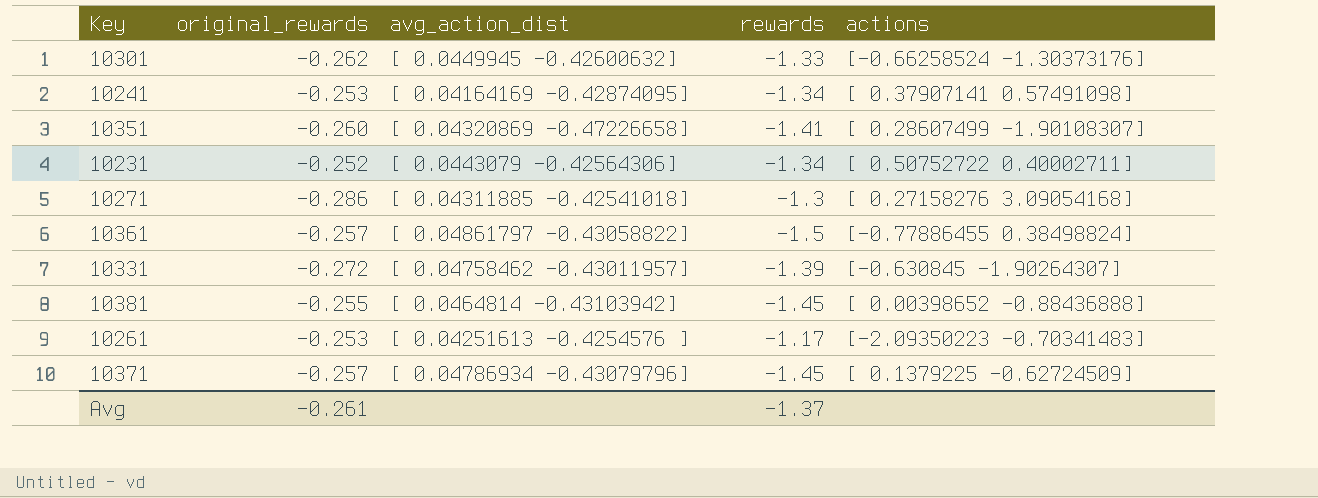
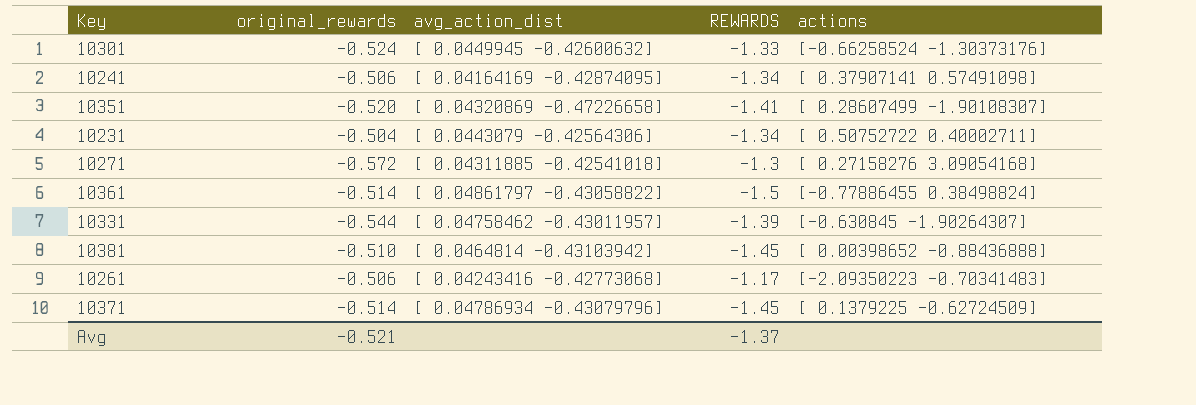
column name: rewards -> REWARDS
10301 | original_rewards: -0.262 -> -0.524
10241 | original_rewards: -0.253 -> -0.506
10351 | original_rewards: -0.260 -> -0.520
10231 | original_rewards: -0.252 -> -0.504
10271 | original_rewards: -0.286 -> -0.572
10361 | original_rewards: -0.257 -> -0.514
10331 | original_rewards: -0.272 -> -0.544
10381 | original_rewards: -0.255 -> -0.510
10261 | original_rewards: -0.253 -> -0.506
10261 | avg_action_dist: [ 0.04251613 -0.4254576 ] -> [ 0.04243416 -0.42773068]
10371 | original_rewards: -0.257 -> -0.514
Avg | original_rewards: -0.261 -> -0.521

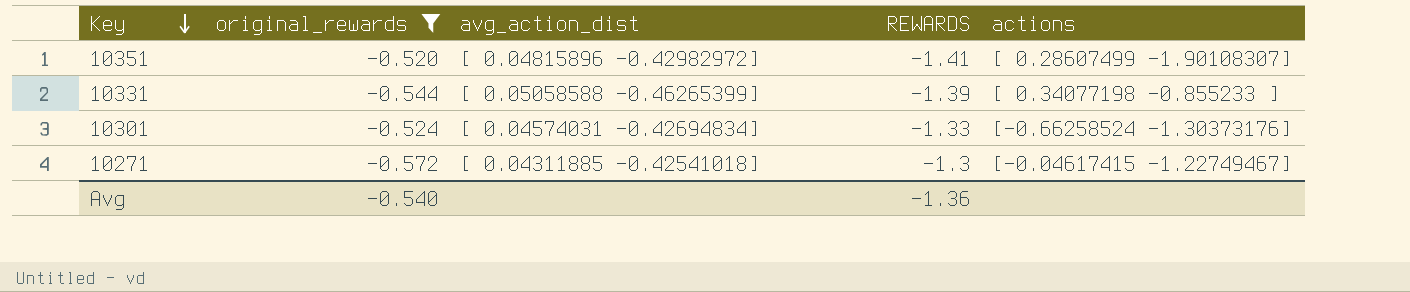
filter: none -> original_rewards <= -0.520
row order: none -> Key descending
10351 | avg_action_dist: [ 0.04320869 -0.47226658] -> [ 0.04815896 -0.42982972]
10331 | avg_action_dist: [ 0.04758462 -0.43011957] -> [ 0.05058588 -0.46265399]
10331 | actions: [-0.630845 -1.90264307] -> [ 0.34077198 -0.855233 ]
10301 | avg_action_dist: [ 0.0449945 -0.42600632] -> [ 0.04574031 -0.42694834]
10271 | actions: [ 0.27158276 3.09054168] -> [-0.04617415 -1.22749467]
Avg | original_rewards: -0.521 -> -0.540
Avg | REWARDS: -1.37 -> -1.36

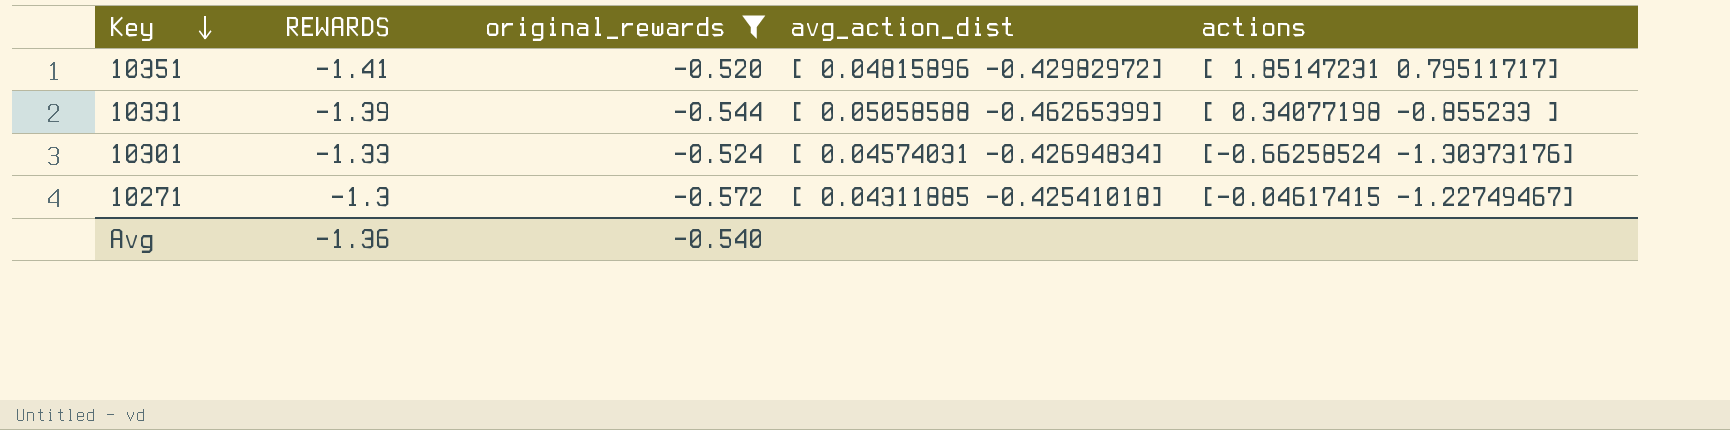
column REWARDS | position: 4 -> 2
10351 | actions: [ 0.28607499 -1.90108307] -> [ 1.85147231 0.79511717]

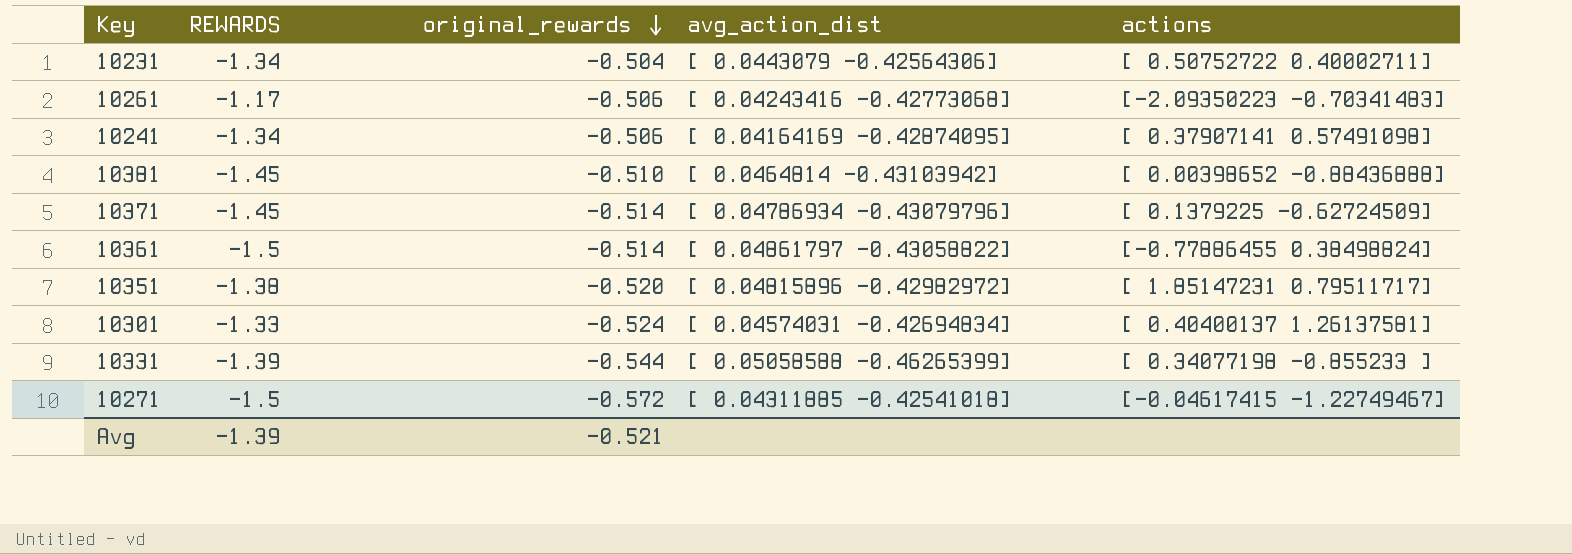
filter: original_rewards <= -0.520 -> none
row order: Key descending -> original_rewards descending
10351 | REWARDS: -1.41 -> -1.38
10301 | actions: [-0.66258524 -1.30373176] -> [ 0.40400137 1.26137581]
10271 | REWARDS: -1.3 -> -1.5
Avg | REWARDS: -1.36 -> -1.39
Avg | original_rewards: -0.540 -> -0.521

